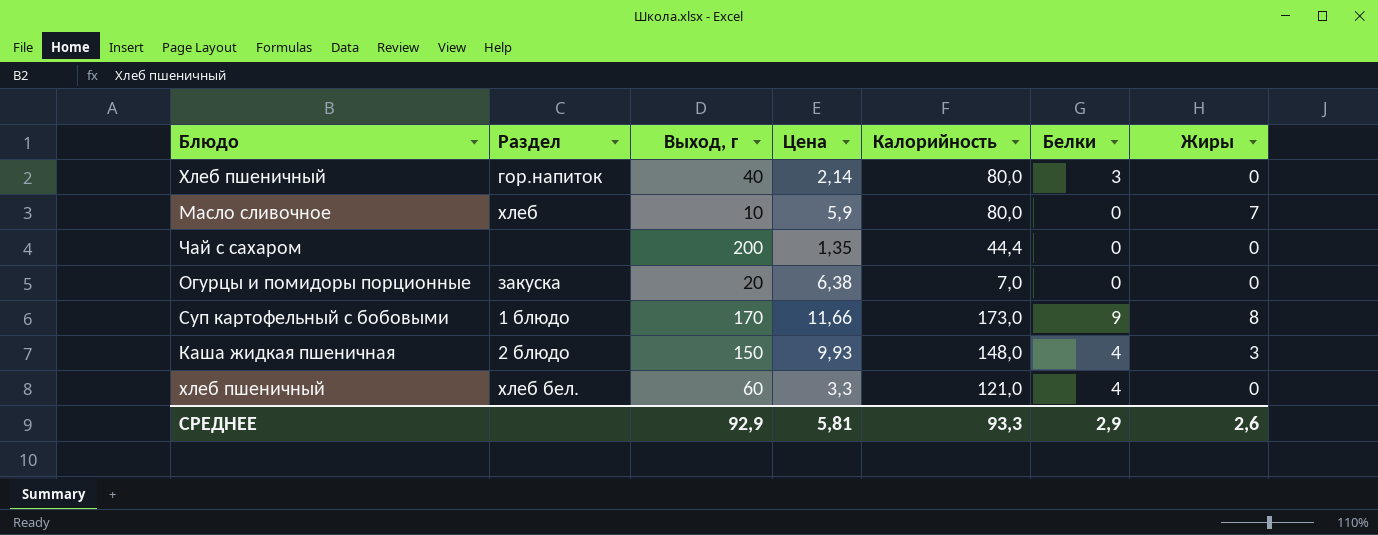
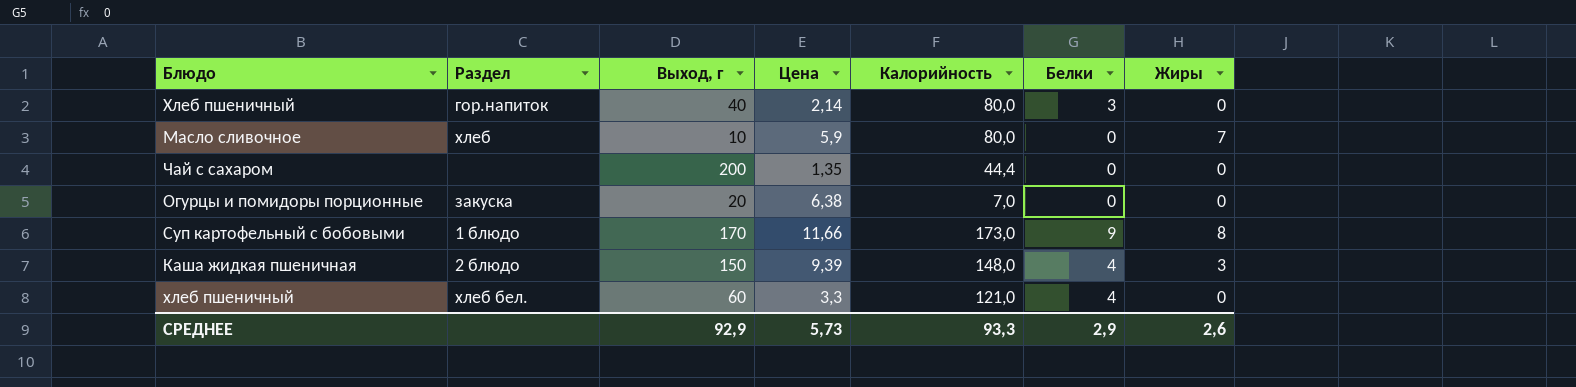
Каша жидкая пшеничная | Цена: 9,93 -> 9,39
СРЕДНЕЕ | Цена: 5,81 -> 5,73

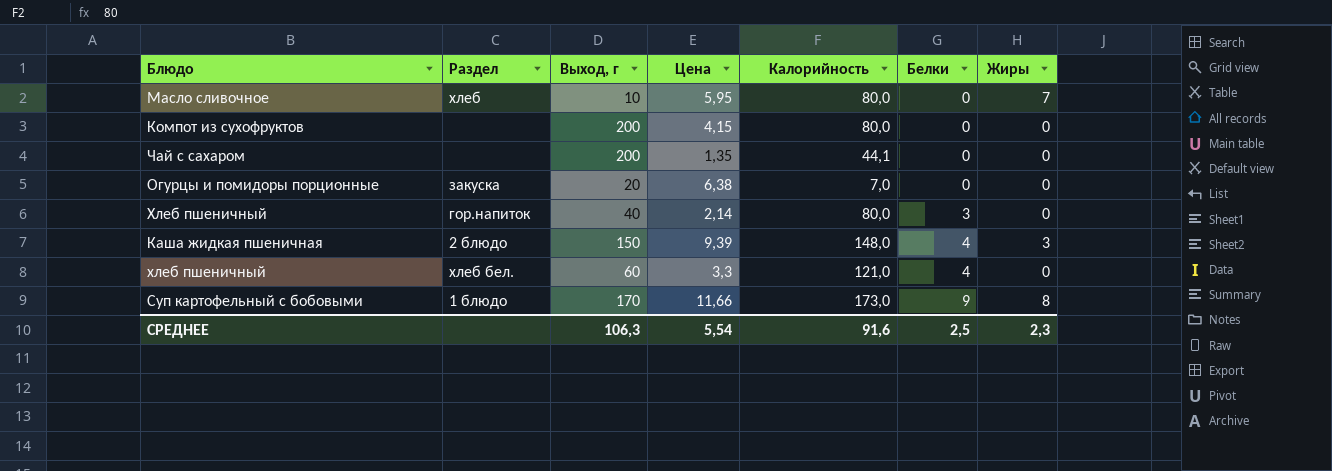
row order: none -> Белки ascending
Масло сливочное | Цена: 5,9 -> 5,95
row Компот из сухофруктов: none -> none | 200 | 4,15 | 80,0 | 0 | 0
Чай с сахаром | Калорийность: 44,4 -> 44,1
СРЕДНЕЕ | Выход, г: 92,9 -> 106,3
СРЕДНЕЕ | Цена: 5,73 -> 5,54
СРЕДНЕЕ | Калорийность: 93,3 -> 91,6
СРЕДНЕЕ | Белки: 2,9 -> 2,5
СРЕДНЕЕ | Жиры: 2,6 -> 2,3

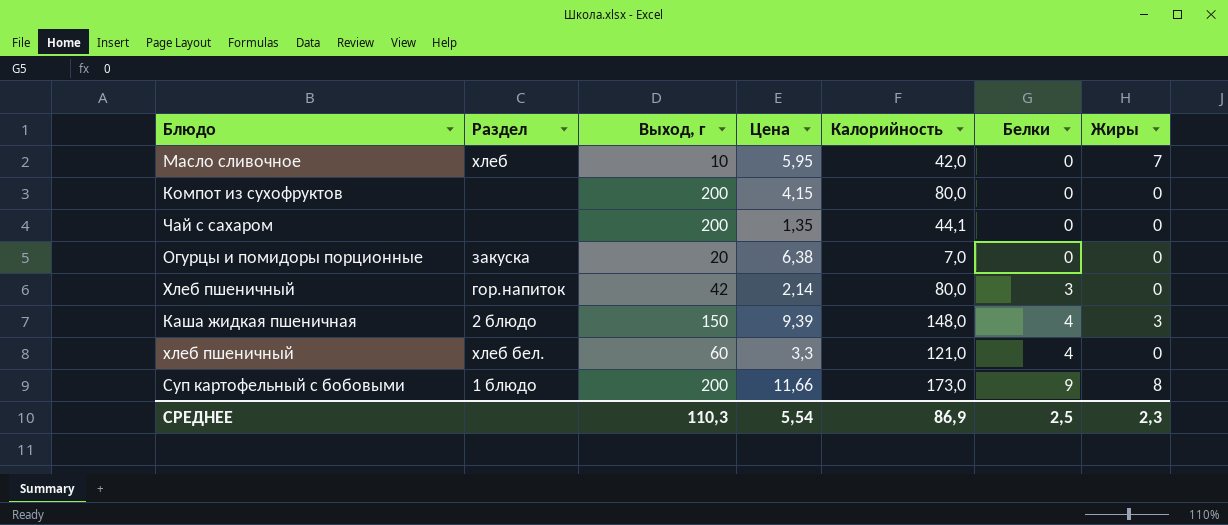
Масло сливочное | Калорийность: 80,0 -> 42,0
Хлеб пшеничный | Выход, г: 40 -> 42
Суп картофельный с бобовыми | Выход, г: 170 -> 200
СРЕДНЕЕ | Выход, г: 106,3 -> 110,3
СРЕДНЕЕ | Калорийность: 91,6 -> 86,9

